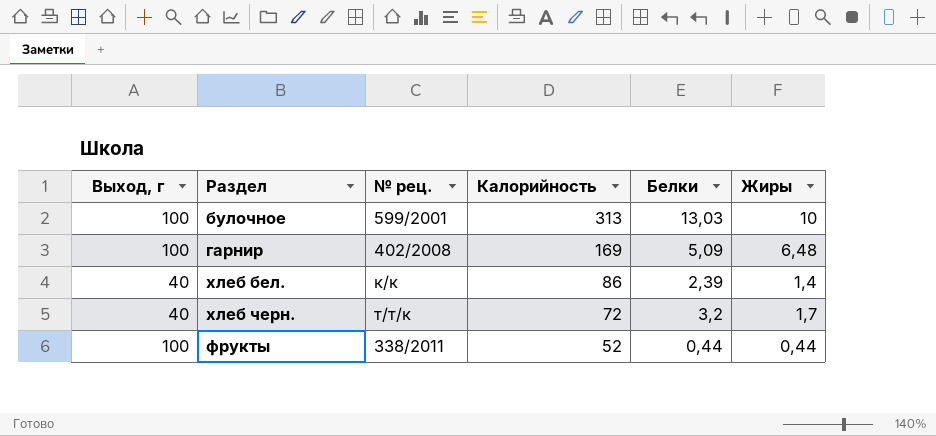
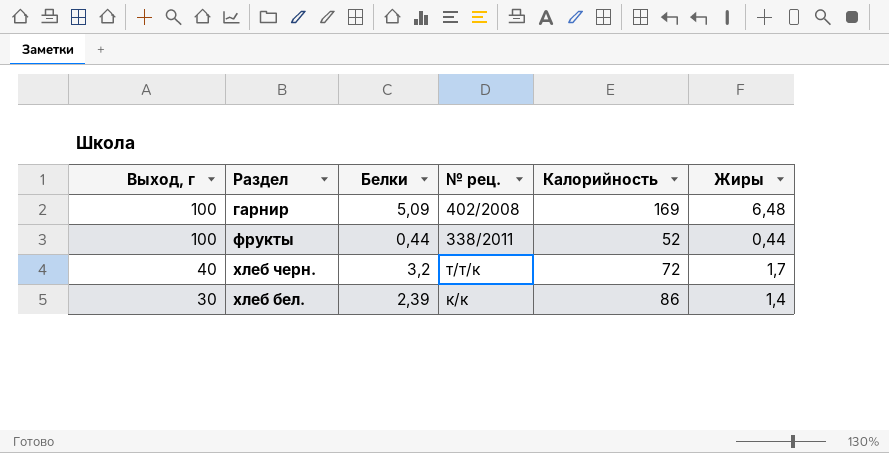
row order: Калорийность descending -> Выход, г descending
column Белки | position: 5 -> 3
row булочное: 100 | 599/2001 | 313 | 13,03 | 10 -> none
хлеб бел. | Выход, г: 40 -> 30

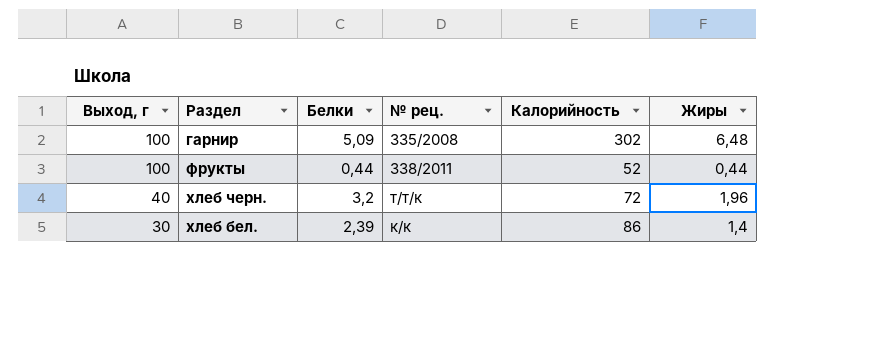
гарнир | № рец.: 402/2008 -> 335/2008
гарнир | Калорийность: 169 -> 302
хлеб черн. | Жиры: 1,7 -> 1,96

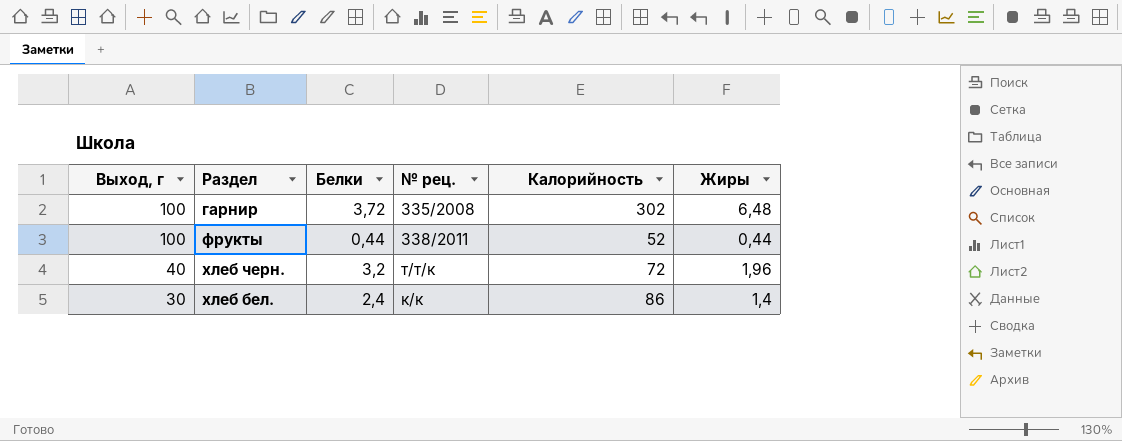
гарнир | Белки: 5,09 -> 3,72
хлеб бел. | Белки: 2,39 -> 2,4

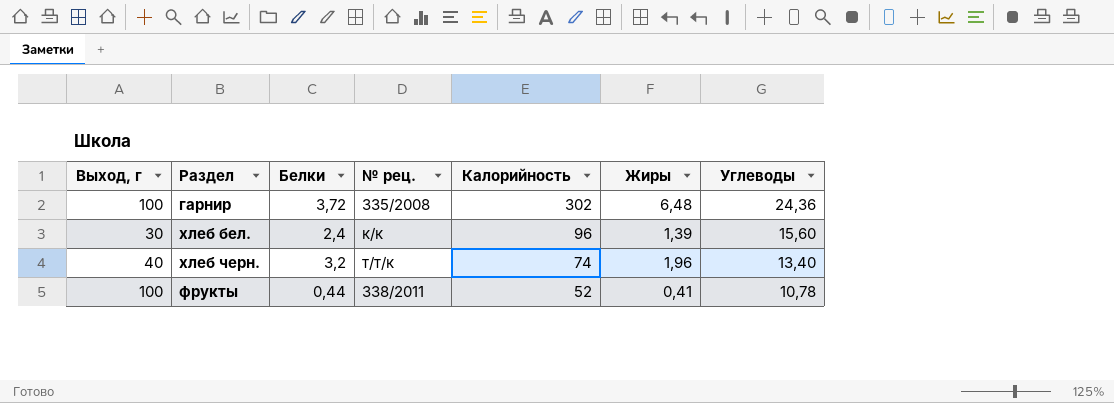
row order: Выход, г descending -> Калорийность descending
column Углеводы | position: none -> 7
хлеб бел. | Калорийность: 86 -> 96
хлеб бел. | Жиры: 1,4 -> 1,39
хлеб черн. | Калорийность: 72 -> 74
фрукты | Жиры: 0,44 -> 0,41

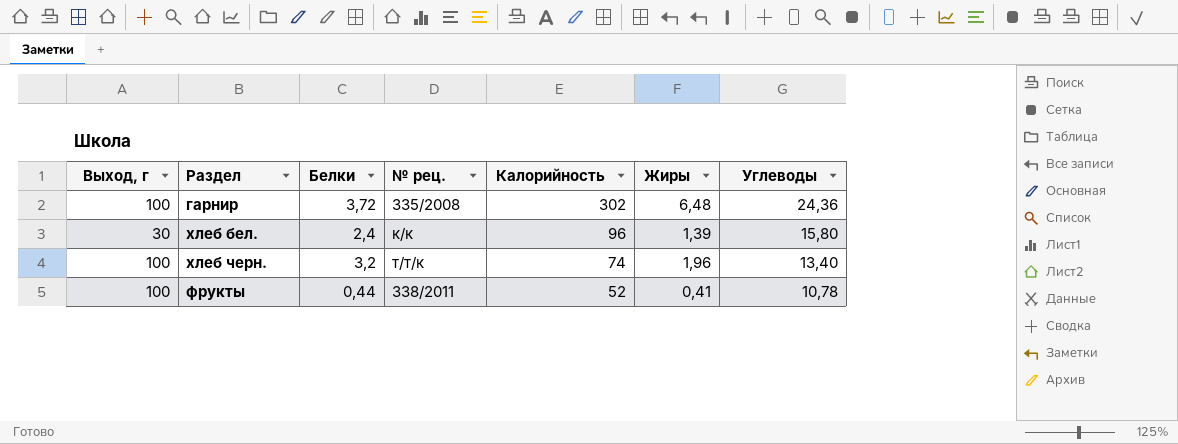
хлеб бел. | Углеводы: 15,60 -> 15,80
хлеб черн. | Выход, г: 40 -> 100

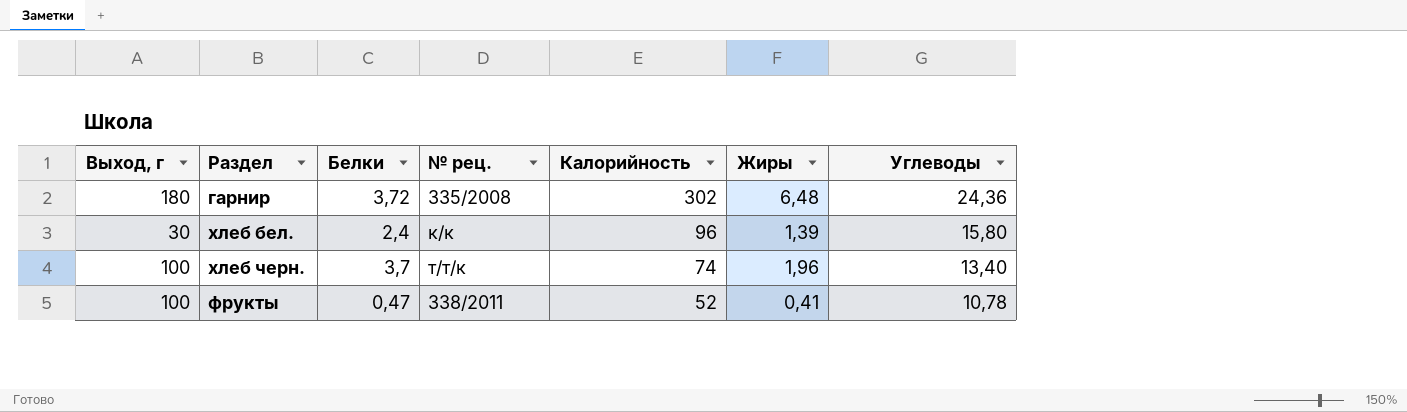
гарнир | Выход, г: 100 -> 180
хлеб черн. | Белки: 3,2 -> 3,7
фрукты | Белки: 0,44 -> 0,47

